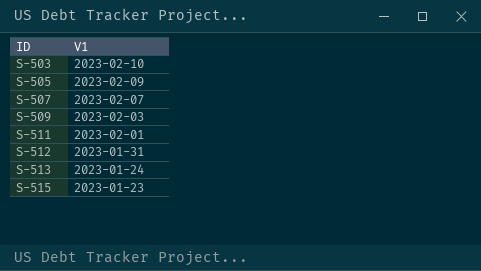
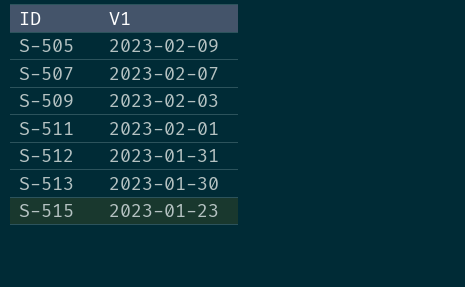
row S-503: 2023-02-10 -> none
S-513 | V1: 2023-01-24 -> 2023-01-30

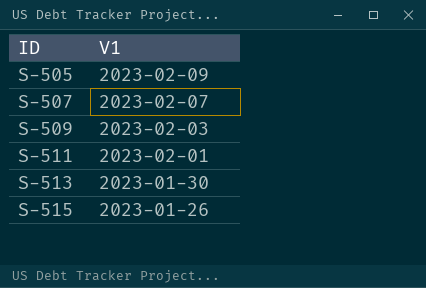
row S-512: 2023-01-31 -> none
S-515 | V1: 2023-01-23 -> 2023-01-26

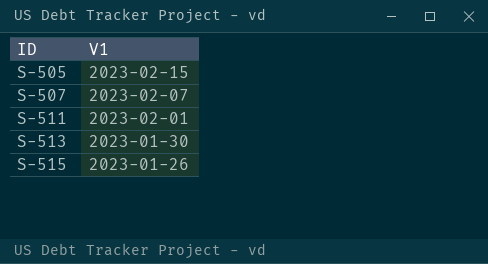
row S-509: 2023-02-03 -> none
S-505 | V1: 2023-02-09 -> 2023-02-15

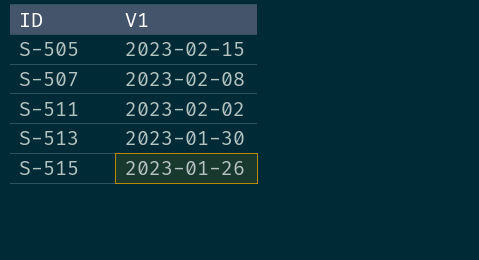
S-507 | V1: 2023-02-07 -> 2023-02-08
S-511 | V1: 2023-02-01 -> 2023-02-02

